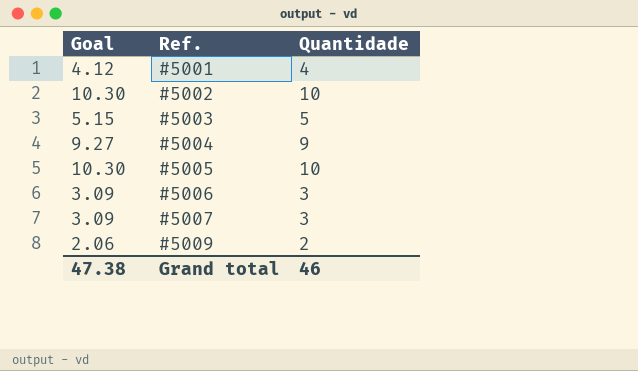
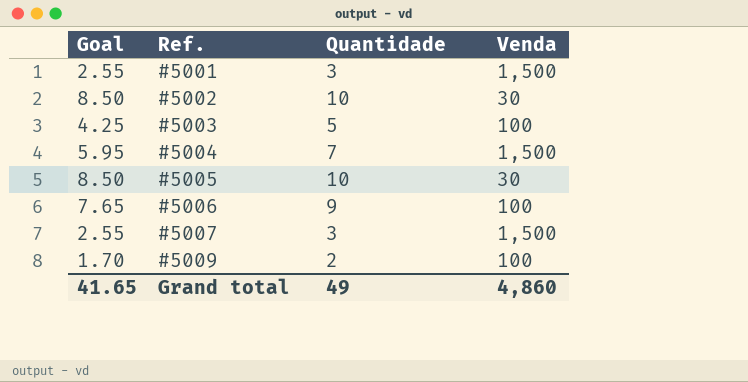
column Goal | formula: [Quantidade] * 1.03 -> [Quantidade] * 0.85
column Venda | position: none -> 4
#5001 | Quantidade: 4 -> 3
#5004 | Quantidade: 9 -> 7
#5006 | Quantidade: 3 -> 9
Grand total | Goal: 47.38 -> 41.65
Grand total | Quantidade: 46 -> 49

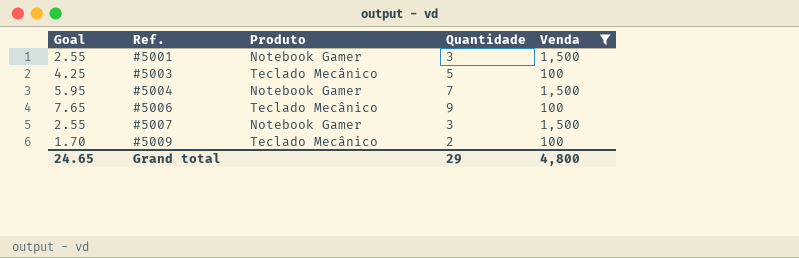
filter: none -> Venda != 30
column Produto | position: none -> 3
Grand total | Goal: 41.65 -> 24.65
Grand total | Quantidade: 49 -> 29
Grand total | Venda: 4,860 -> 4,800

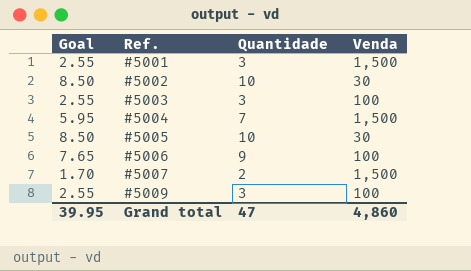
filter: Venda != 30 -> none
column Produto | position: 3 -> none
#5003 | Goal: 4.25 -> 2.55
#5003 | Quantidade: 5 -> 3
#5007 | Goal: 2.55 -> 1.70
#5007 | Quantidade: 3 -> 2
#5009 | Goal: 1.70 -> 2.55
#5009 | Quantidade: 2 -> 3
Grand total | Goal: 24.65 -> 39.95
Grand total | Quantidade: 29 -> 47
Grand total | Venda: 4,800 -> 4,860

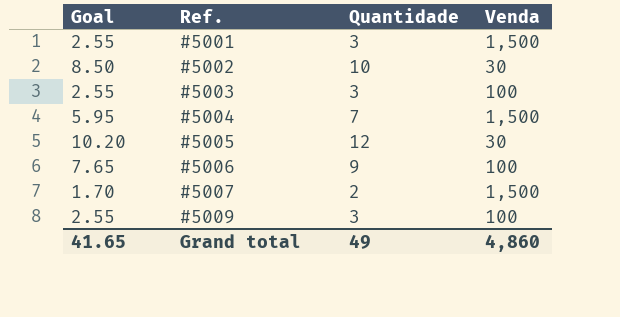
#5005 | Goal: 8.50 -> 10.20
#5005 | Quantidade: 10 -> 12
Grand total | Goal: 39.95 -> 41.65
Grand total | Quantidade: 47 -> 49

